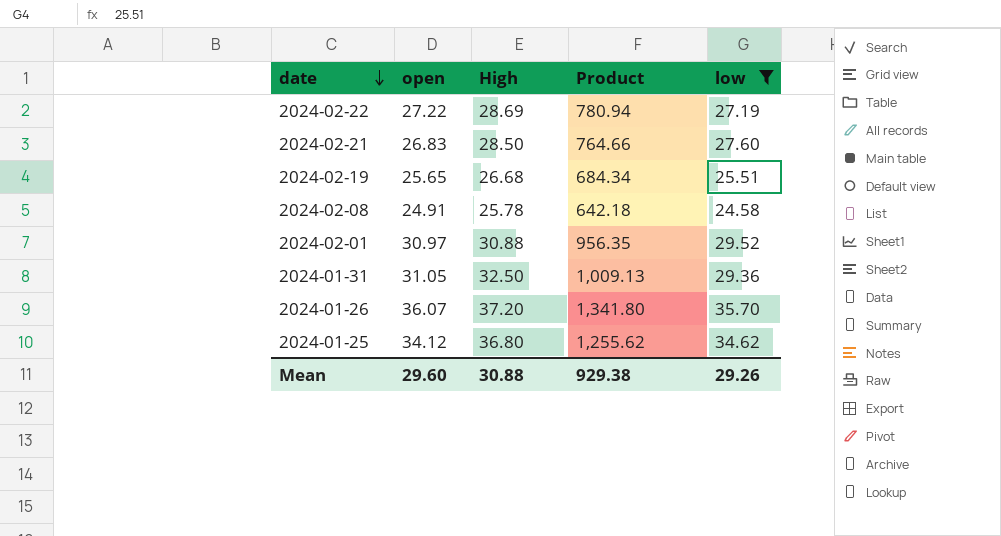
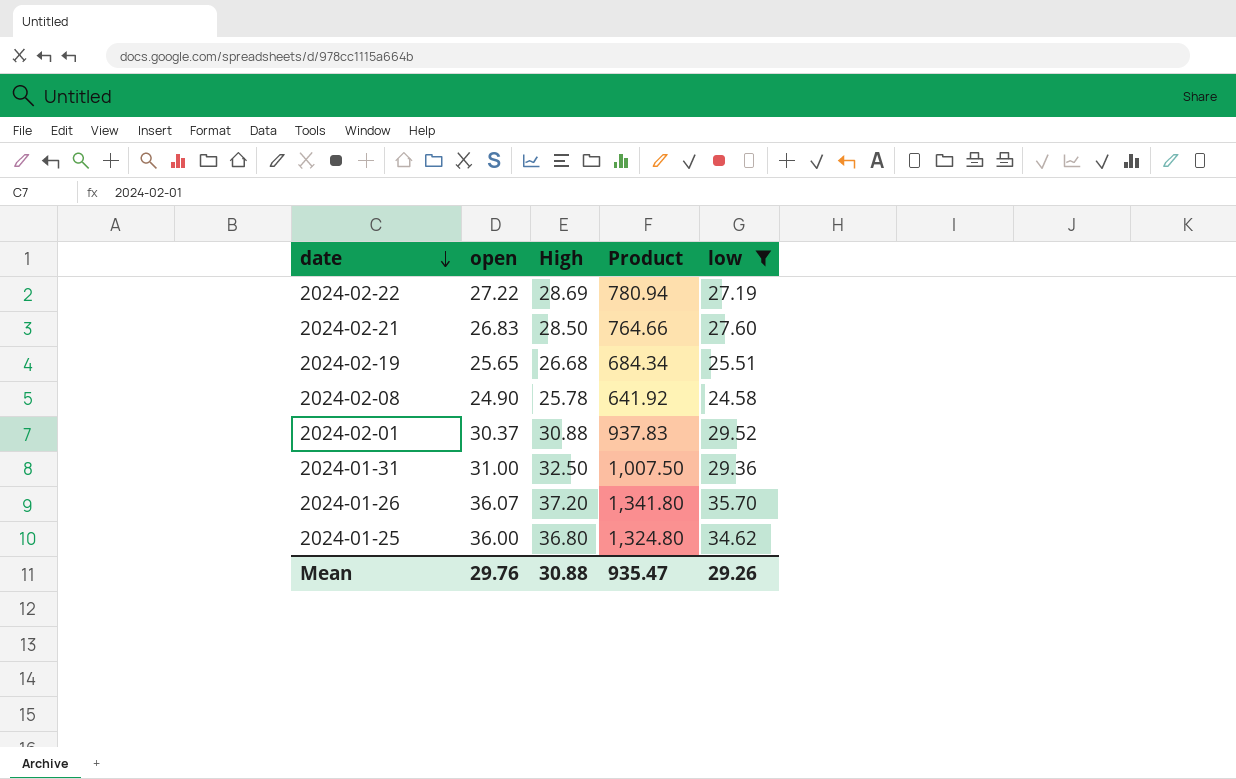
2024-02-08 | open: 24.91 -> 24.90
2024-02-08 | Product: 642.18 -> 641.92
2024-02-01 | open: 30.97 -> 30.37
2024-02-01 | Product: 956.35 -> 937.83
2024-01-31 | open: 31.05 -> 31.00
2024-01-31 | Product: 1,009.13 -> 1,007.50
2024-01-25 | open: 34.12 -> 36.00
2024-01-25 | Product: 1,255.62 -> 1,324.80
Mean | open: 29.60 -> 29.76
Mean | Product: 929.38 -> 935.47

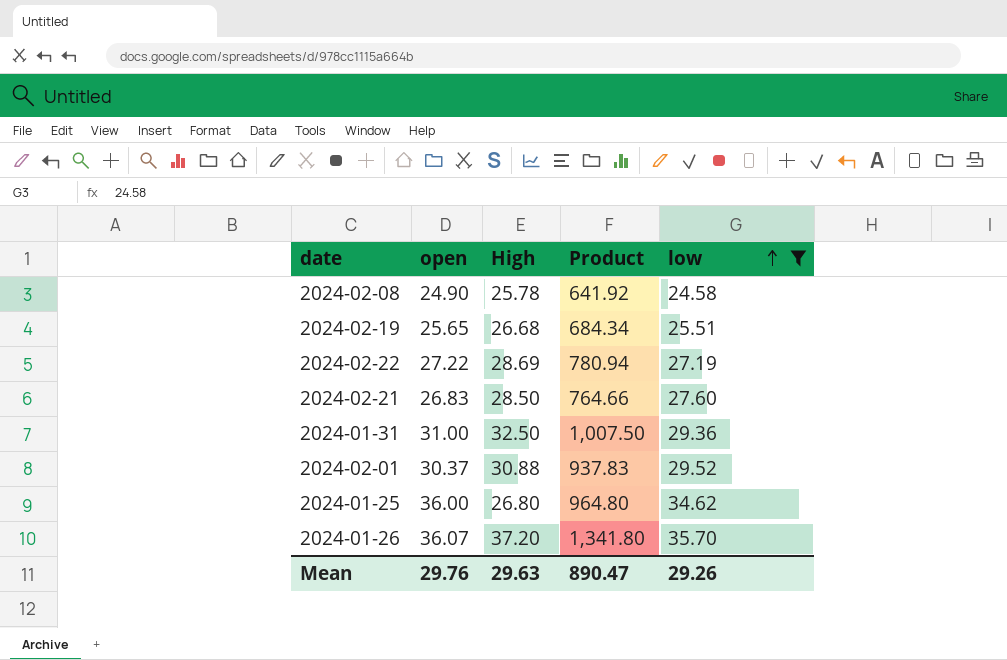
row order: date descending -> low ascending
2024-01-25 | High: 36.80 -> 26.80
2024-01-25 | Product: 1,324.80 -> 964.80
Mean | High: 30.88 -> 29.63
Mean | Product: 935.47 -> 890.47

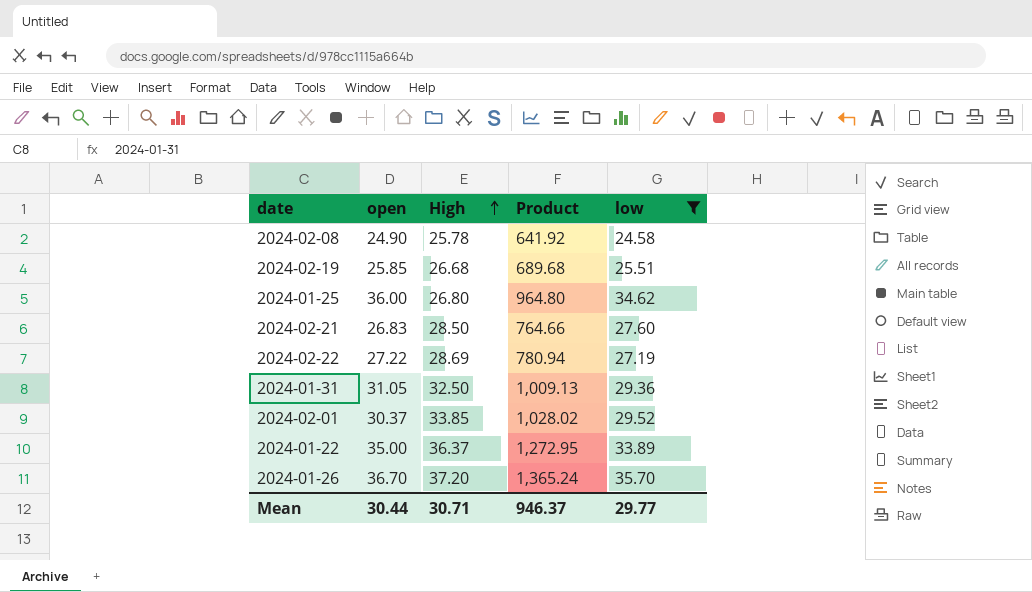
row order: low ascending -> High ascending
2024-02-19 | open: 25.65 -> 25.85
2024-02-19 | Product: 684.34 -> 689.68
2024-01-31 | open: 31.00 -> 31.05
2024-01-31 | Product: 1,007.50 -> 1,009.13
2024-02-01 | High: 30.88 -> 33.85
2024-02-01 | Product: 937.83 -> 1,028.02
row 2024-01-22: none -> 35.00 | 36.37 | 1,272.95 | 33.89
2024-01-26 | open: 36.07 -> 36.70
2024-01-26 | Product: 1,341.80 -> 1,365.24
Mean | open: 29.76 -> 30.44
Mean | High: 29.63 -> 30.71
Mean | Product: 890.47 -> 946.37
Mean | low: 29.26 -> 29.77

